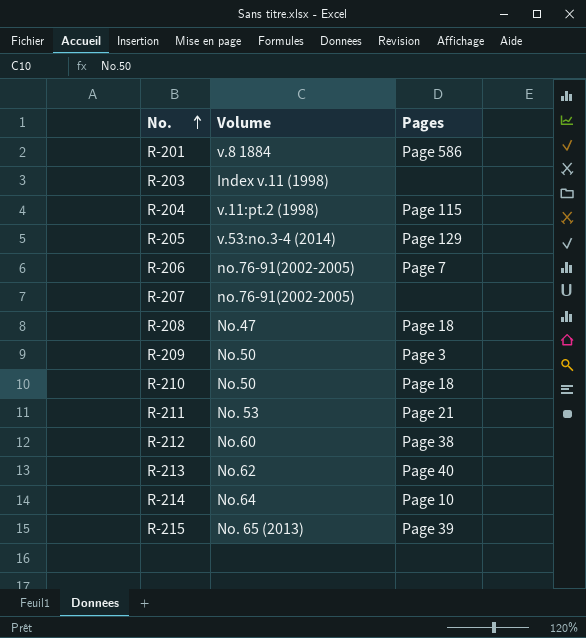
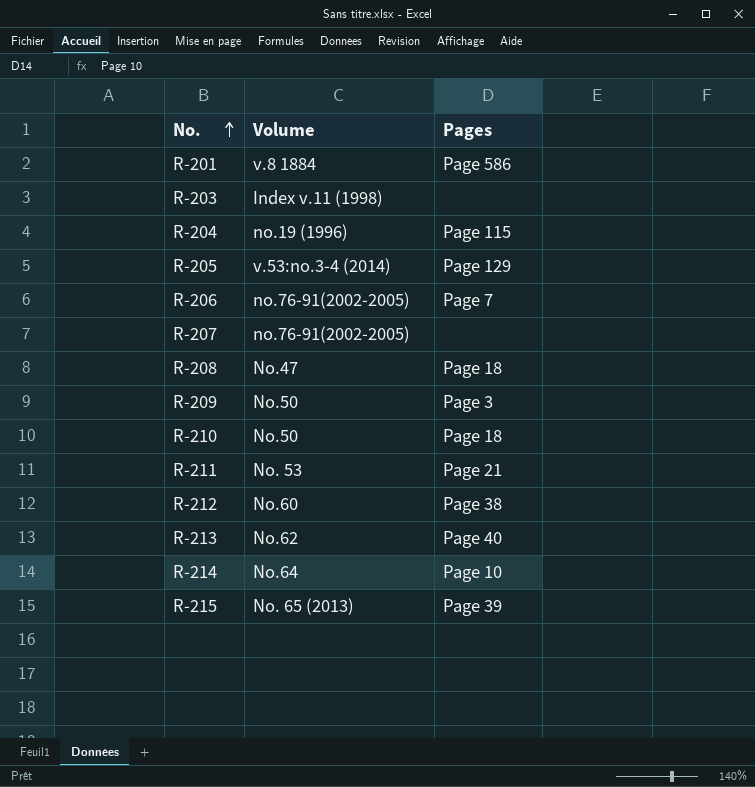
R-204 | Volume: v.11:pt.2 (1998) -> no.19 (1996)

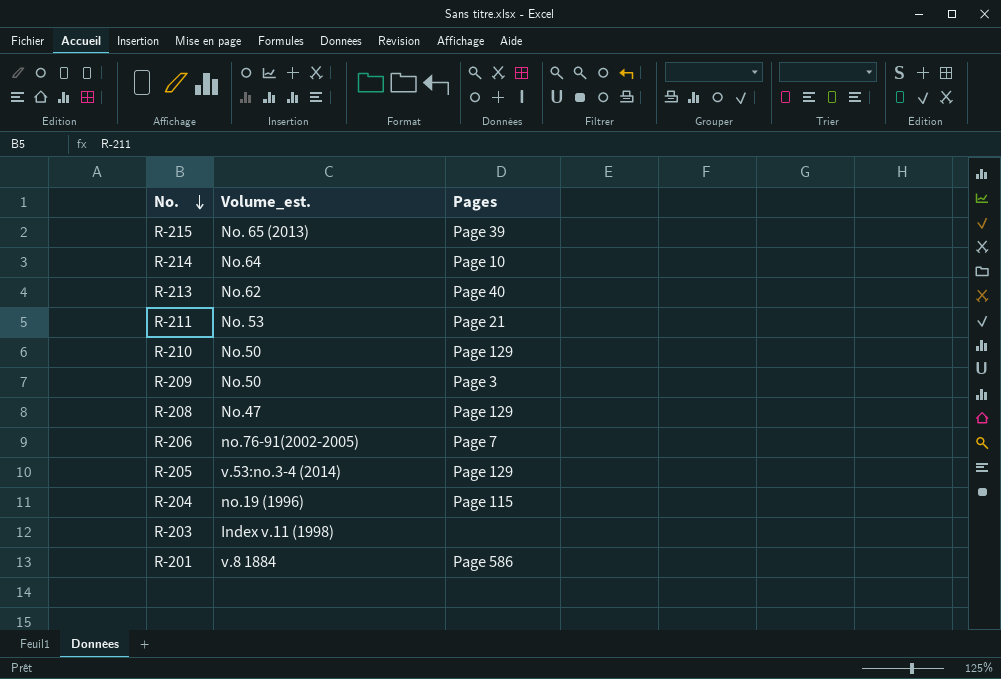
row order: No. ascending -> No. descending
column name: Volume -> Volume_est.
row R-207: no.76-91(2002-2005) | none -> none
row R-212: No.60 | Page 38 -> none
R-210 | Pages: Page 18 -> Page 129
R-208 | Pages: Page 18 -> Page 129

